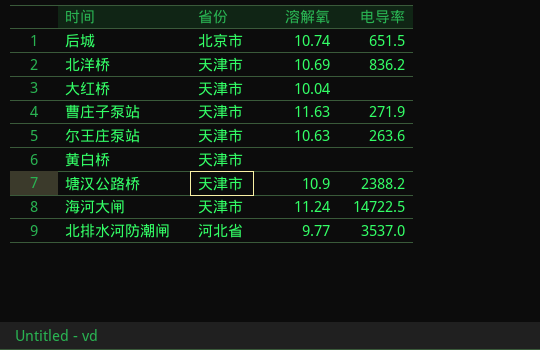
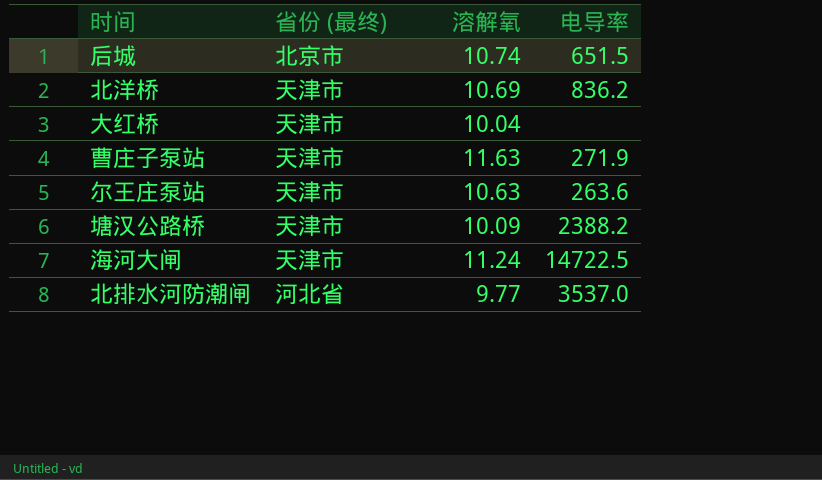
column name: 省份 -> 省份 (最终)
row 黄白桥: 天津市 | none | none -> none
塘汉公路桥 | 溶解氧: 10.9 -> 10.09

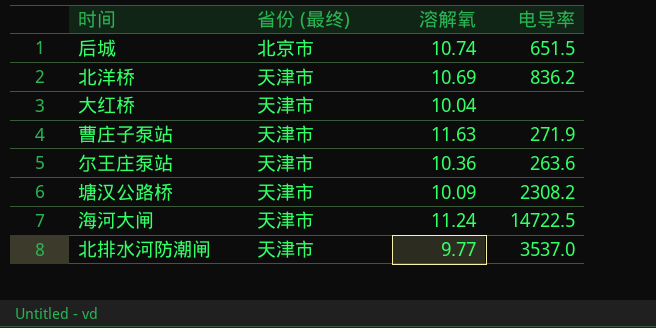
尔王庄泵站 | 溶解氧: 10.63 -> 10.36
塘汉公路桥 | 电导率: 2388.2 -> 2308.2
北排水河防潮闸 | 省份 (最终): 河北省 -> 天津市

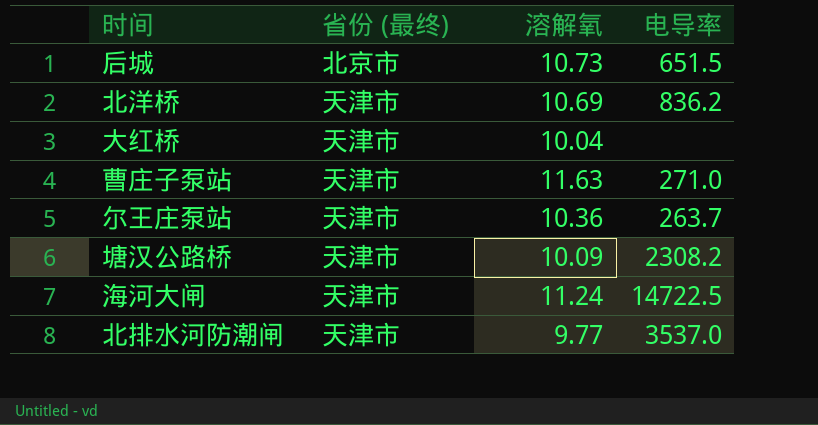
后城 | 溶解氧: 10.74 -> 10.73
曹庄子泵站 | 电导率: 271.9 -> 271.0
尔王庄泵站 | 电导率: 263.6 -> 263.7

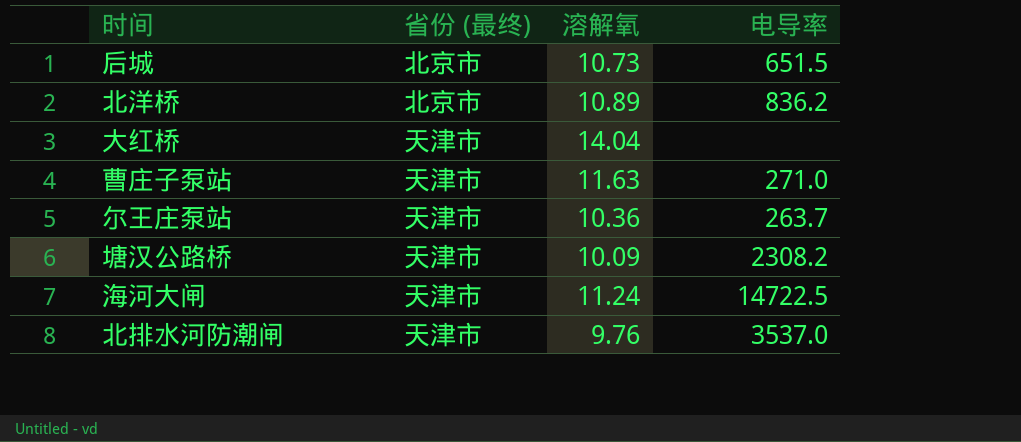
北洋桥 | 省份 (最终): 天津市 -> 北京市
北洋桥 | 溶解氧: 10.69 -> 10.89
大红桥 | 溶解氧: 10.04 -> 14.04
北排水河防潮闸 | 溶解氧: 9.77 -> 9.76

